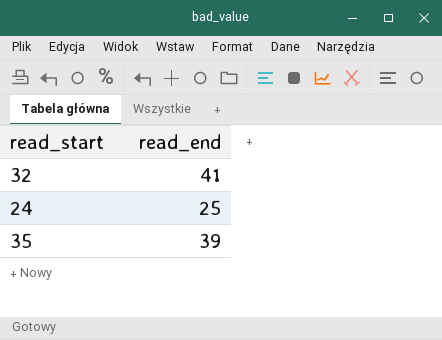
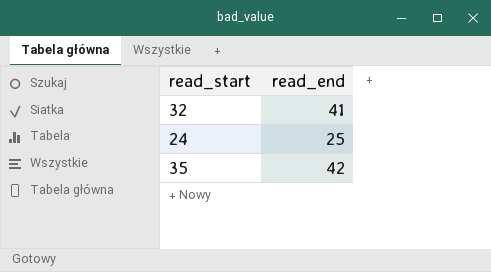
35 | read_end: 39 -> 42

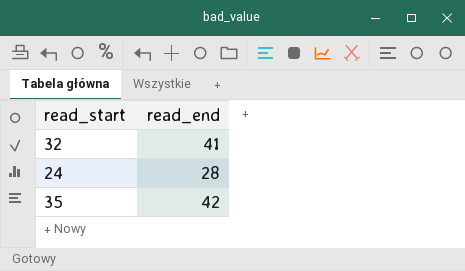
24 | read_end: 25 -> 28

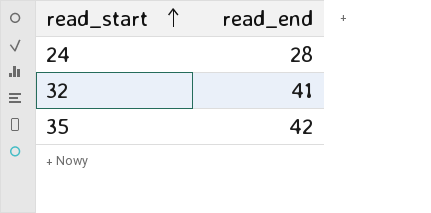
row order: none -> read_start ascending

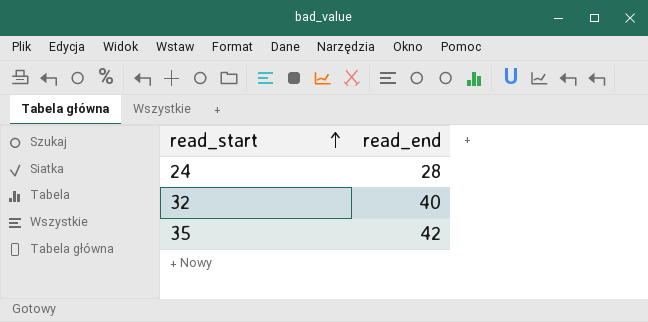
32 | read_end: 41 -> 40

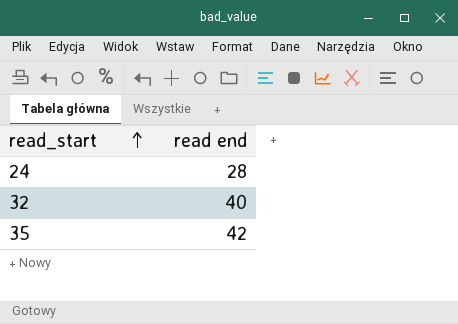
column name: read_end -> read end

